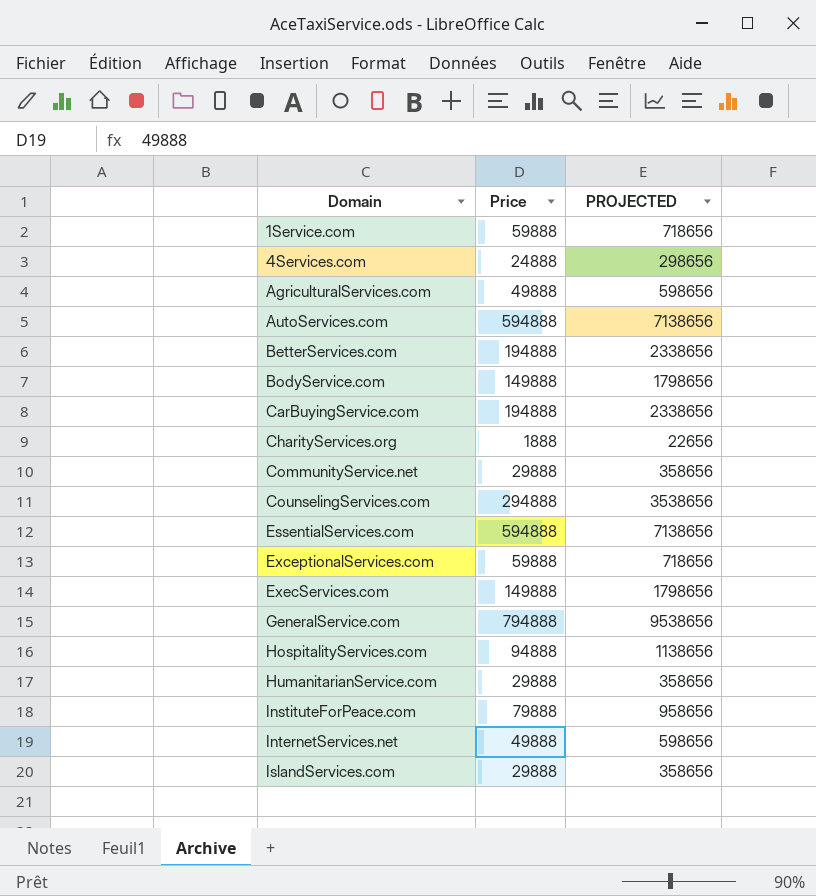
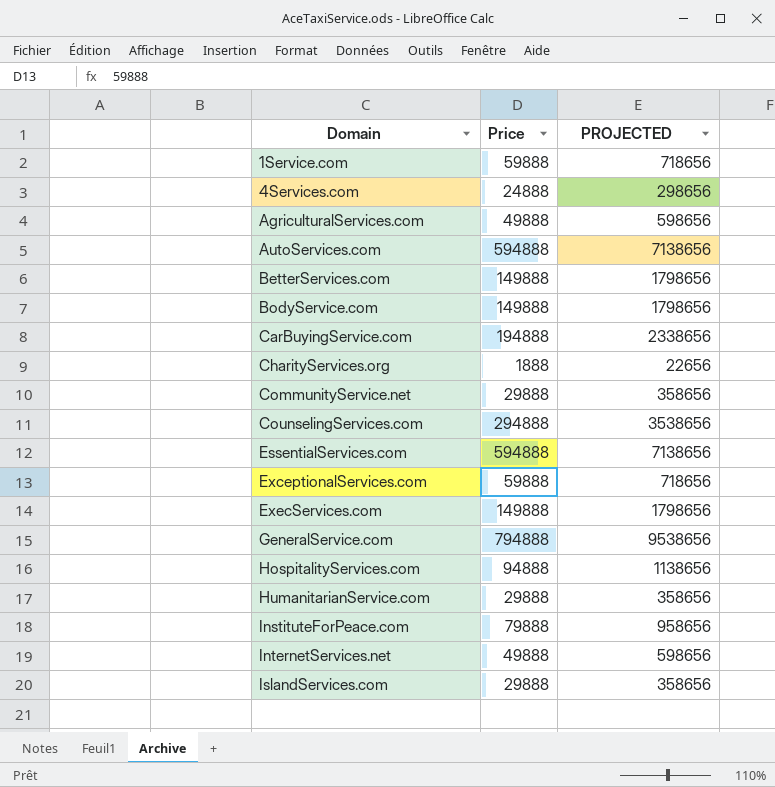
BetterServices.com | Price: 194888 -> 149888
BetterServices.com | PROJECTED: 2338656 -> 1798656

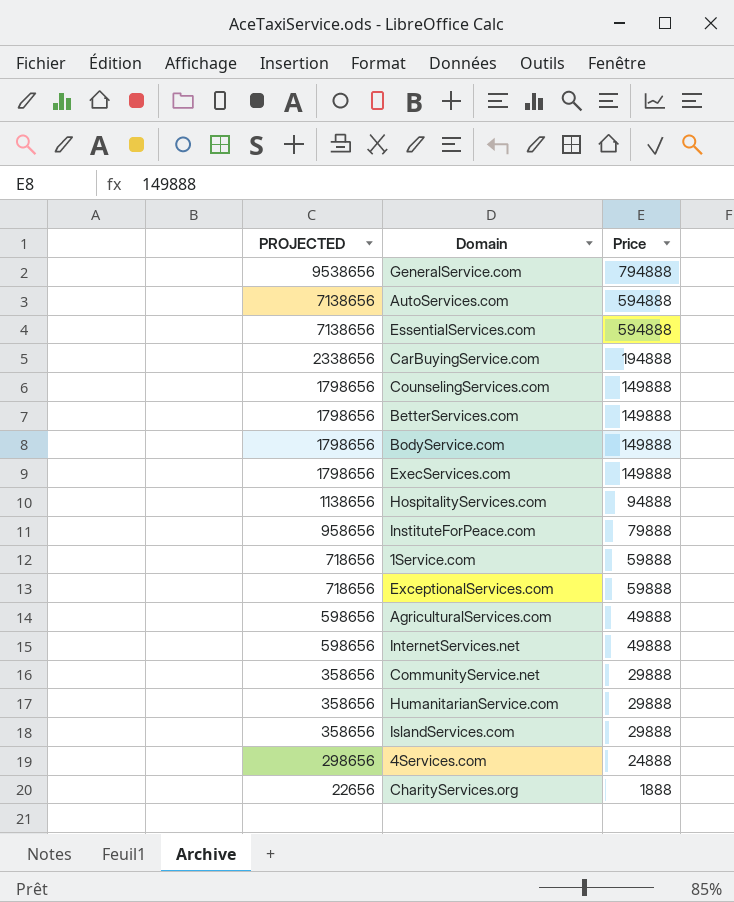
row order: Domain ascending -> PROJECTED descending
column PROJECTED | position: 3 -> 1
CounselingServices.com | PROJECTED: 3538656 -> 1798656
CounselingServices.com | Price: 294888 -> 149888

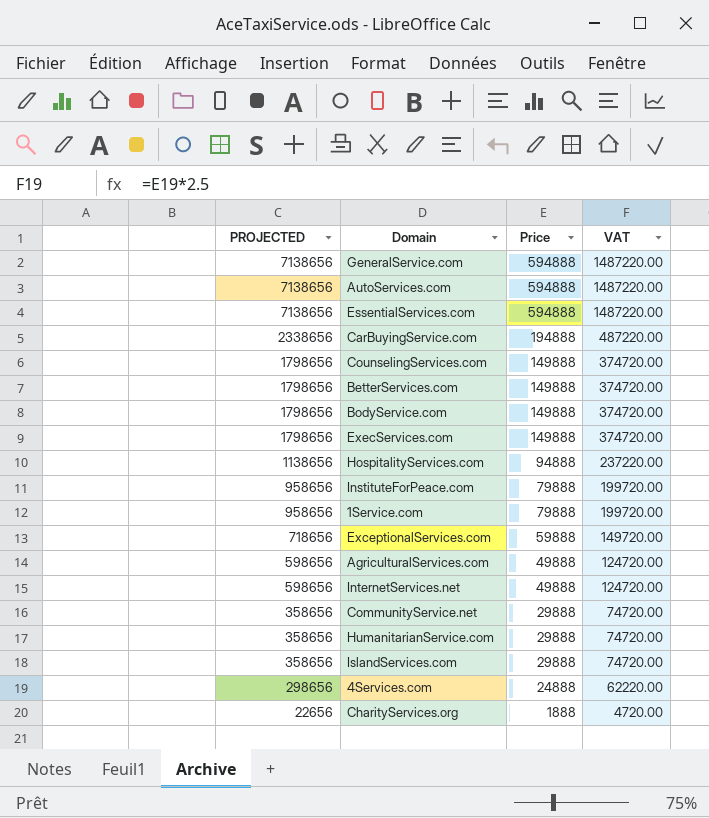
column VAT | formula: none -> [Price] * 2.5
GeneralService.com | PROJECTED: 9538656 -> 7138656
GeneralService.com | Price: 794888 -> 594888
1Service.com | PROJECTED: 718656 -> 958656
1Service.com | Price: 59888 -> 79888

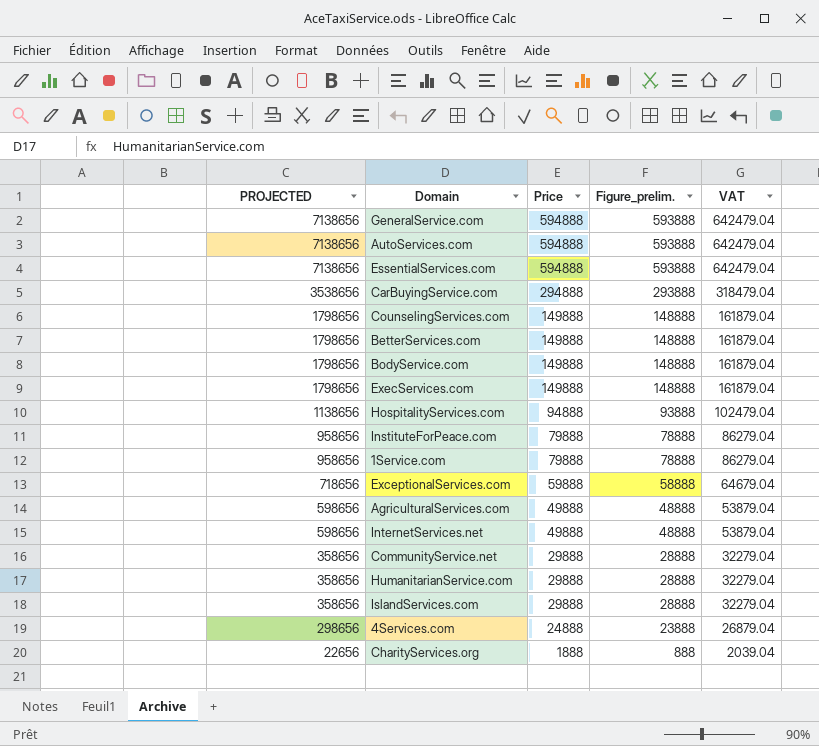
column Figure_prelim. | formula: none -> [Price] - 1000
column VAT | formula: [Price] * 2.5 -> [Price] * 1.08
CarBuyingService.com | PROJECTED: 2338656 -> 3538656
CarBuyingService.com | Price: 194888 -> 294888

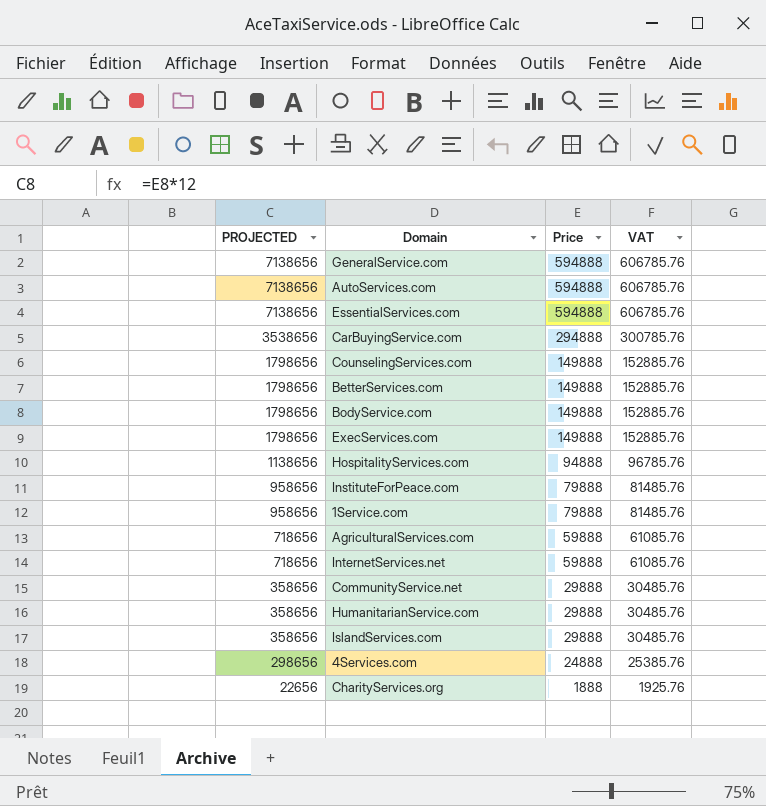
column Figure_prelim. | formula: [Price] - 1000 -> none
column VAT | formula: [Price] * 1.08 -> [Price] * 1.02
row ExceptionalServices.com: 718656 | 59888 | 58888 | 64679.04 -> none
AgriculturalServices.com | PROJECTED: 598656 -> 718656
AgriculturalServices.com | Price: 49888 -> 59888
InternetServices.net | PROJECTED: 598656 -> 718656
InternetServices.net | Price: 49888 -> 59888

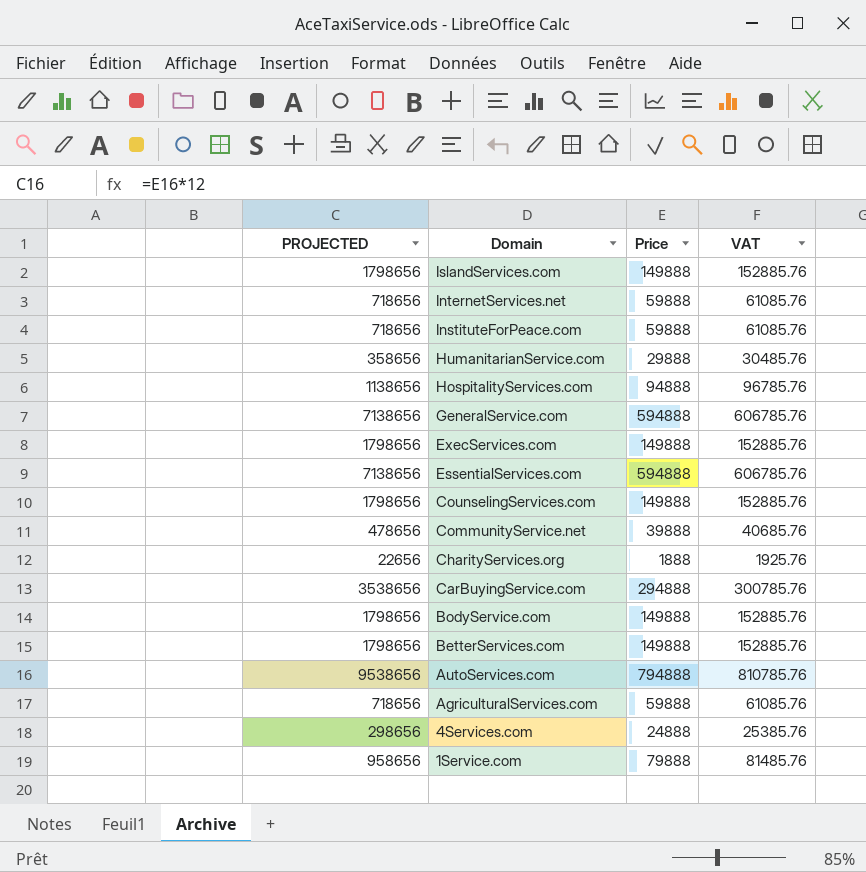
row order: PROJECTED descending -> Domain descending
IslandServices.com | PROJECTED: 358656 -> 1798656
IslandServices.com | Price: 29888 -> 149888
IslandServices.com | VAT: 30485.76 -> 152885.76
InstituteForPeace.com | PROJECTED: 958656 -> 718656
InstituteForPeace.com | Price: 79888 -> 59888
InstituteForPeace.com | VAT: 81485.76 -> 61085.76
CommunityService.net | PROJECTED: 358656 -> 478656
CommunityService.net | Price: 29888 -> 39888
CommunityService.net | VAT: 30485.76 -> 40685.76
AutoServices.com | PROJECTED: 7138656 -> 9538656
AutoServices.com | Price: 594888 -> 794888
AutoServices.com | VAT: 606785.76 -> 810785.76

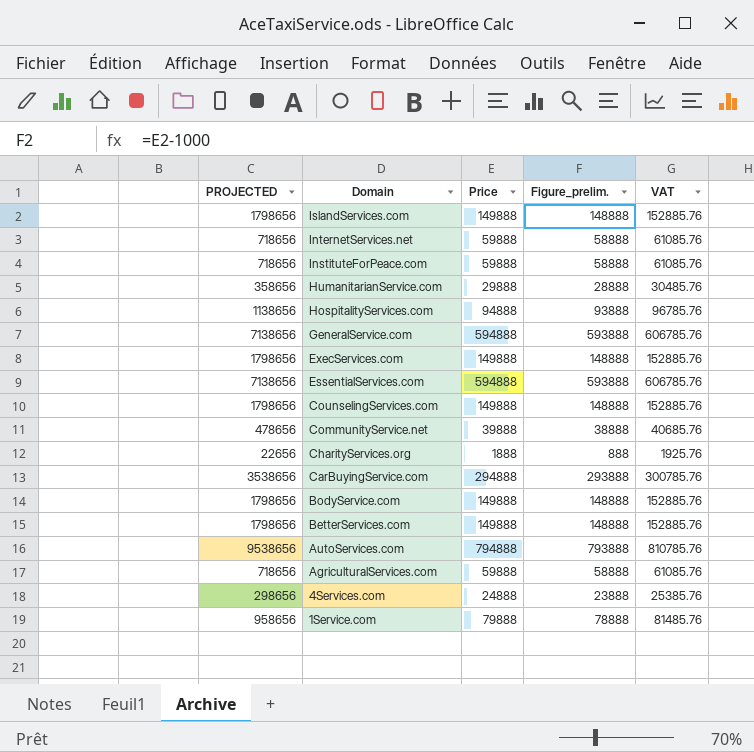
column Figure_prelim. | formula: none -> [Price] - 1000

